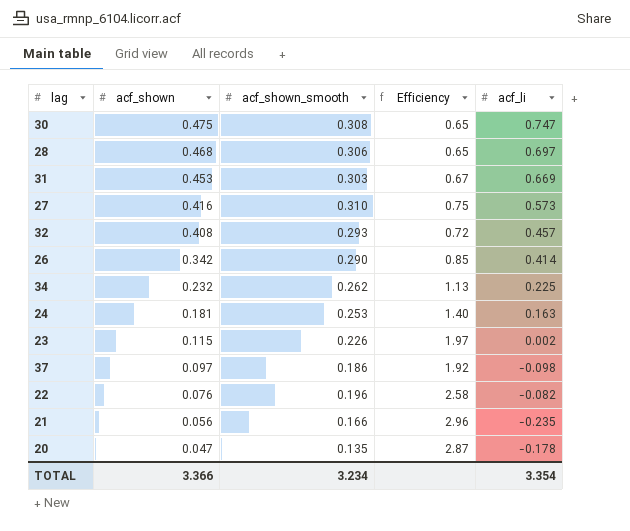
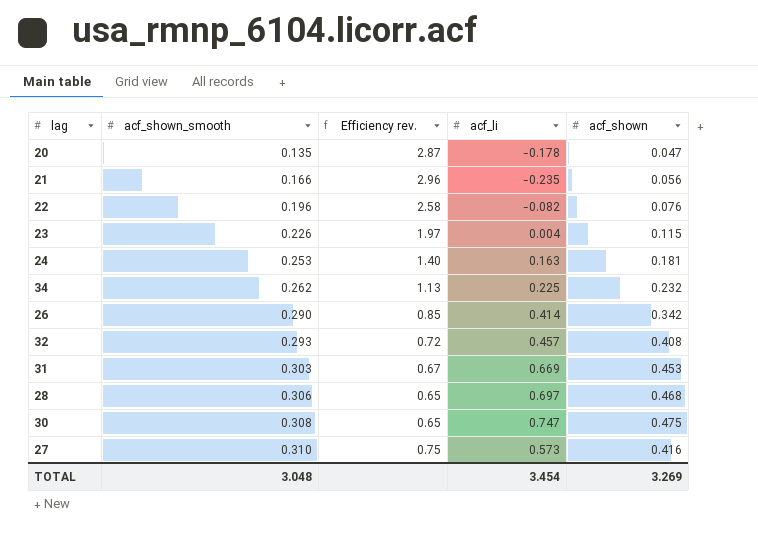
row order: acf_shown descending -> acf_shown_smooth ascending
column name: Efficiency -> Efficiency rev.
column acf_shown | position: 2 -> 5
row 37: 0.097 | 0.186 | 1.92 | -0.098 -> none
23 | acf_li: 0.002 -> 0.004
TOTAL | acf_shown_smooth: 3.234 -> 3.048
TOTAL | acf_li: 3.354 -> 3.454
TOTAL | acf_shown: 3.366 -> 3.269

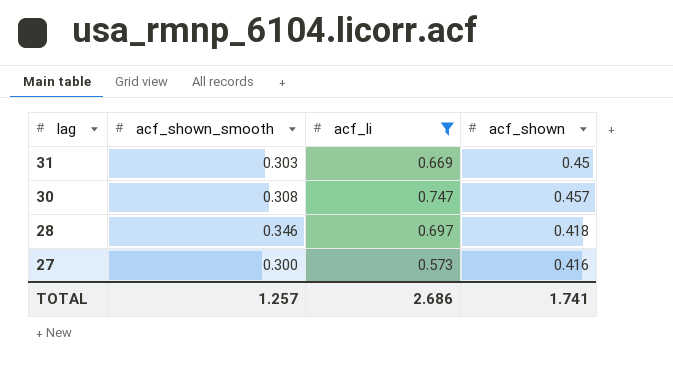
filter: none -> acf_li >= 0.573
row order: acf_shown_smooth ascending -> lag descending
column Efficiency rev. | formula: [acf_shown_smooth] / [acf_shown] -> none
31 | acf_shown: 0.453 -> 0.45
30 | acf_shown: 0.475 -> 0.457
28 | acf_shown_smooth: 0.306 -> 0.346
28 | acf_shown: 0.468 -> 0.418
27 | acf_shown_smooth: 0.310 -> 0.300
TOTAL | acf_shown_smooth: 3.048 -> 1.257
TOTAL | acf_li: 3.454 -> 2.686
TOTAL | acf_shown: 3.269 -> 1.741

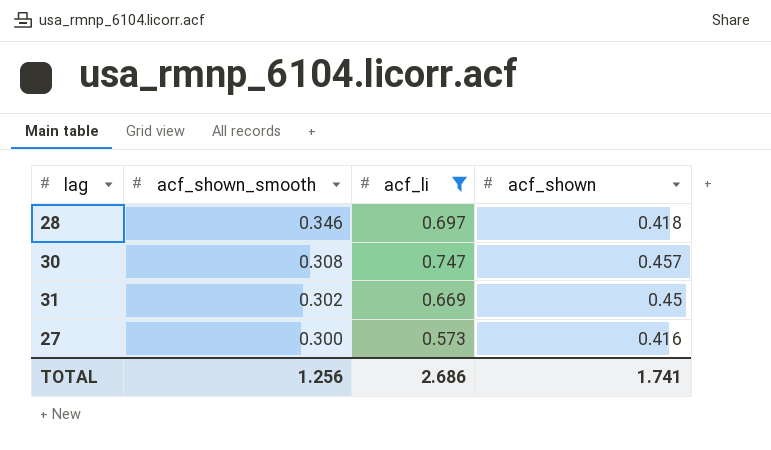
row order: lag descending -> acf_shown_smooth descending
31 | acf_shown_smooth: 0.303 -> 0.302
TOTAL | acf_shown_smooth: 1.257 -> 1.256

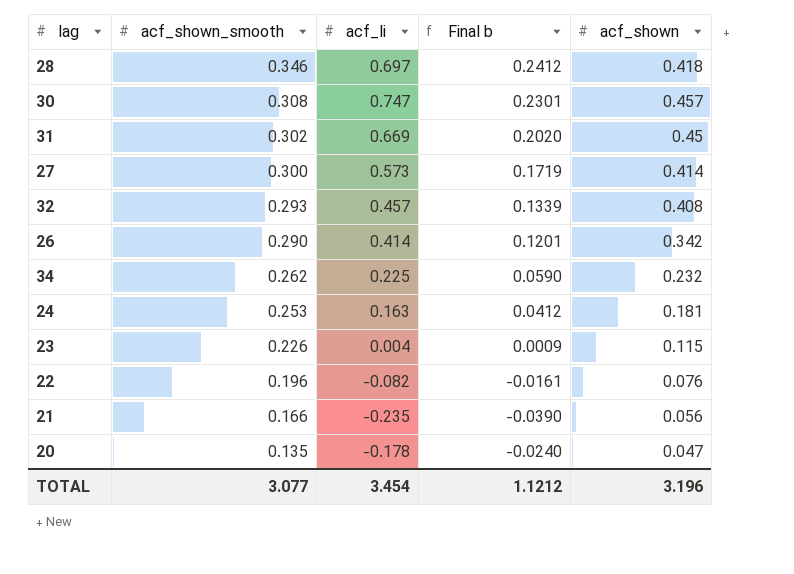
filter: acf_li >= 0.573 -> none
column Final b | formula: none -> [acf_shown_smooth] * [acf_li]
27 | acf_shown: 0.416 -> 0.414
TOTAL | acf_shown_smooth: 1.256 -> 3.077
TOTAL | acf_li: 2.686 -> 3.454
TOTAL | acf_shown: 1.741 -> 3.196

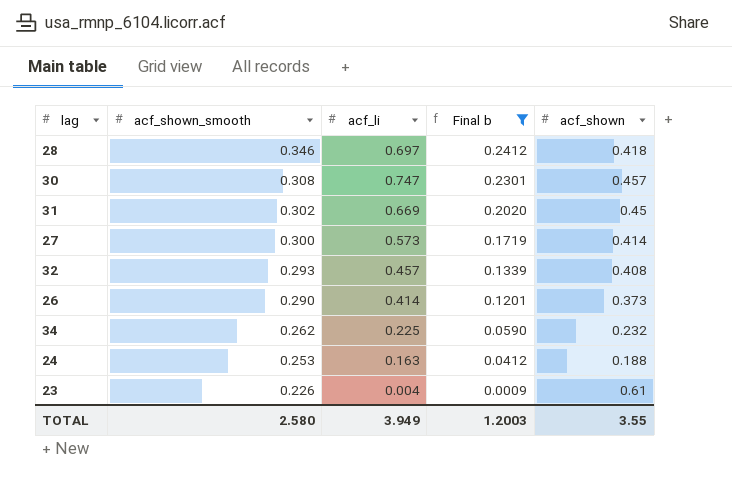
filter: none -> Final b >= 0.0009
26 | acf_shown: 0.342 -> 0.373
24 | acf_shown: 0.181 -> 0.188
23 | acf_shown: 0.115 -> 0.61
TOTAL | acf_shown_smooth: 3.077 -> 2.580
TOTAL | acf_li: 3.454 -> 3.949
TOTAL | Final b: 1.1212 -> 1.2003
TOTAL | acf_shown: 3.196 -> 3.55

